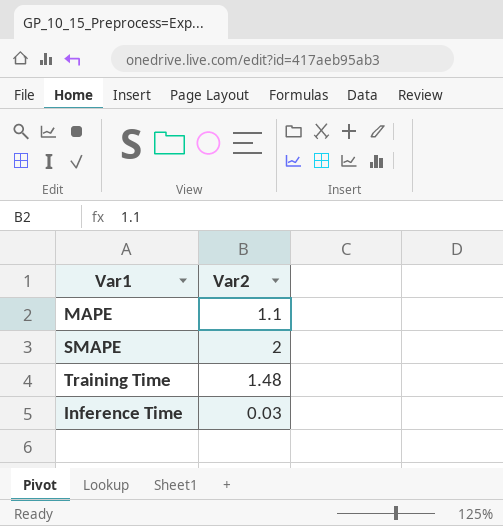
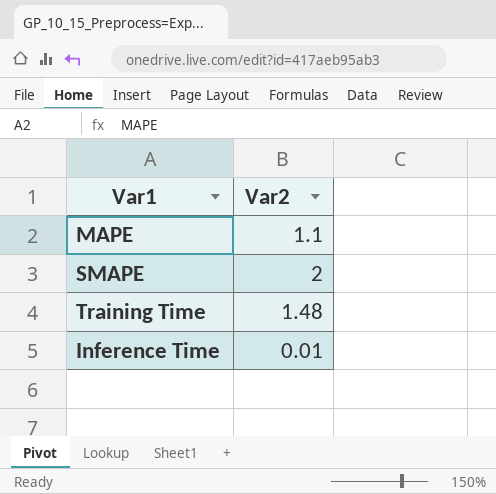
Inference Time | Var2: 0.03 -> 0.01

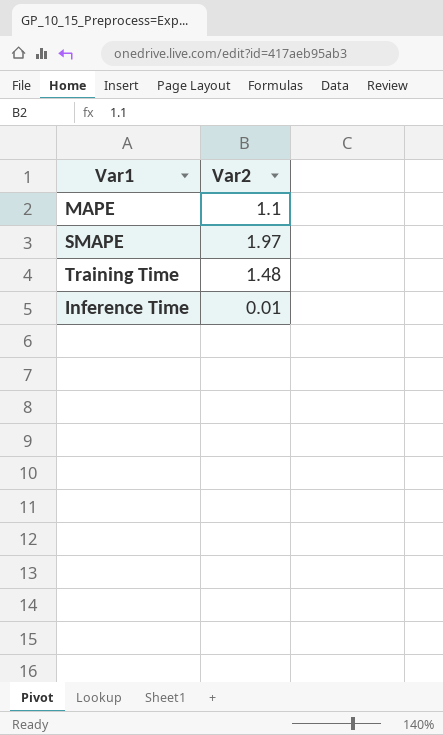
SMAPE | Var2: 2 -> 1.97

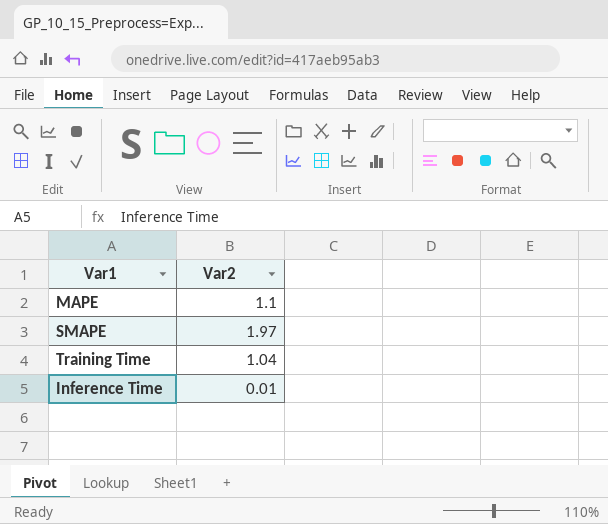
Training Time | Var2: 1.48 -> 1.04

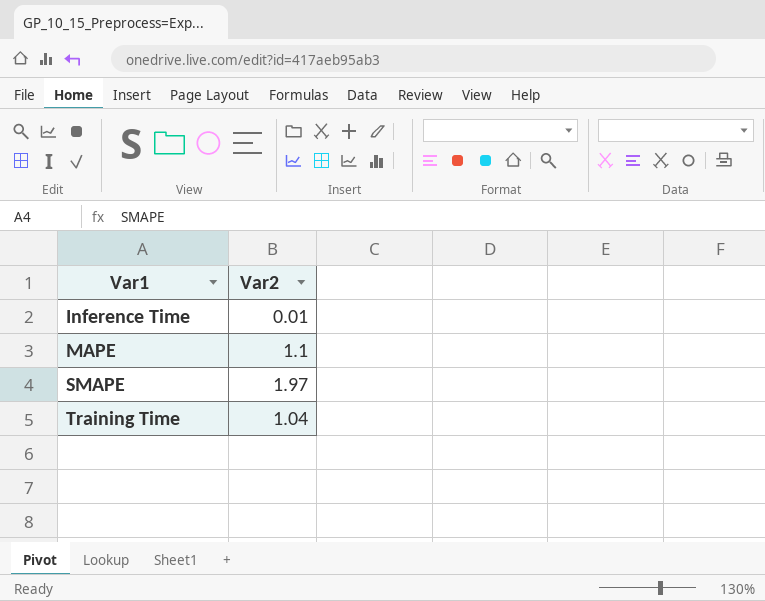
row order: none -> Var1 ascending

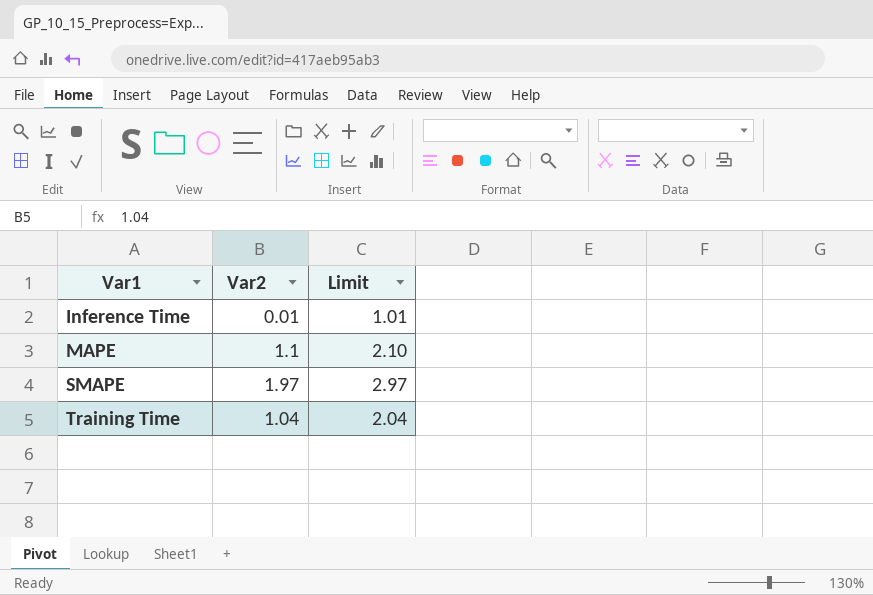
column Limit | formula: none -> [Var2] + 1

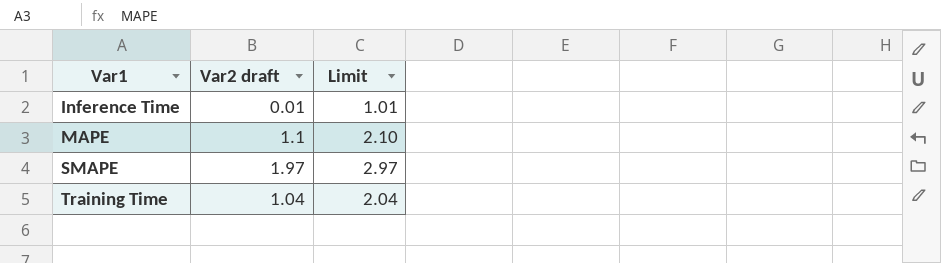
column name: Var2 -> Var2 draft

